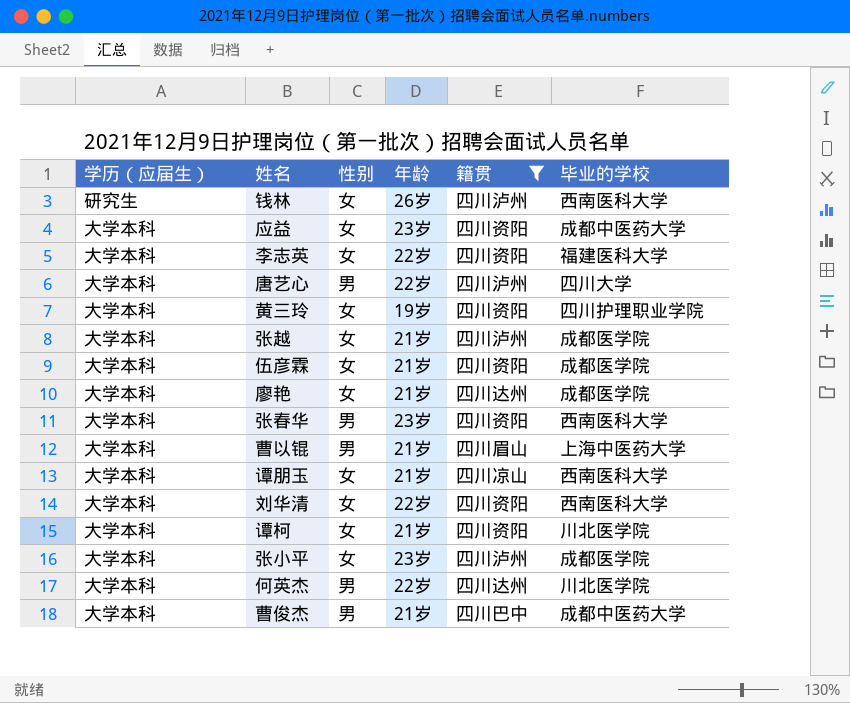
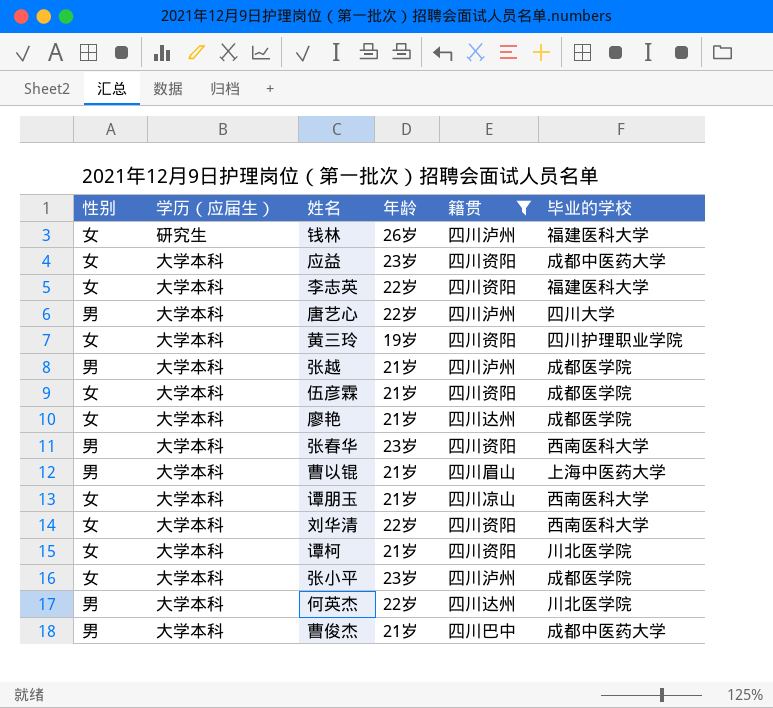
column 性别 | position: 3 -> 1
钱林 | 毕业的学校: 西南医科大学 -> 福建医科大学
张越 | 性别: 女 -> 男

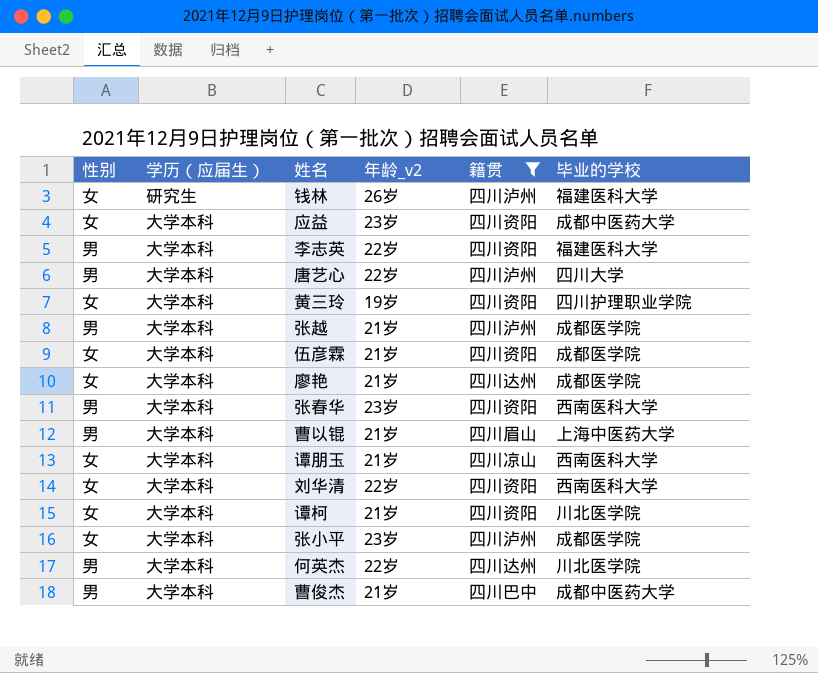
column name: 年龄 -> 年龄_v2
李志英 | 性别: 女 -> 男

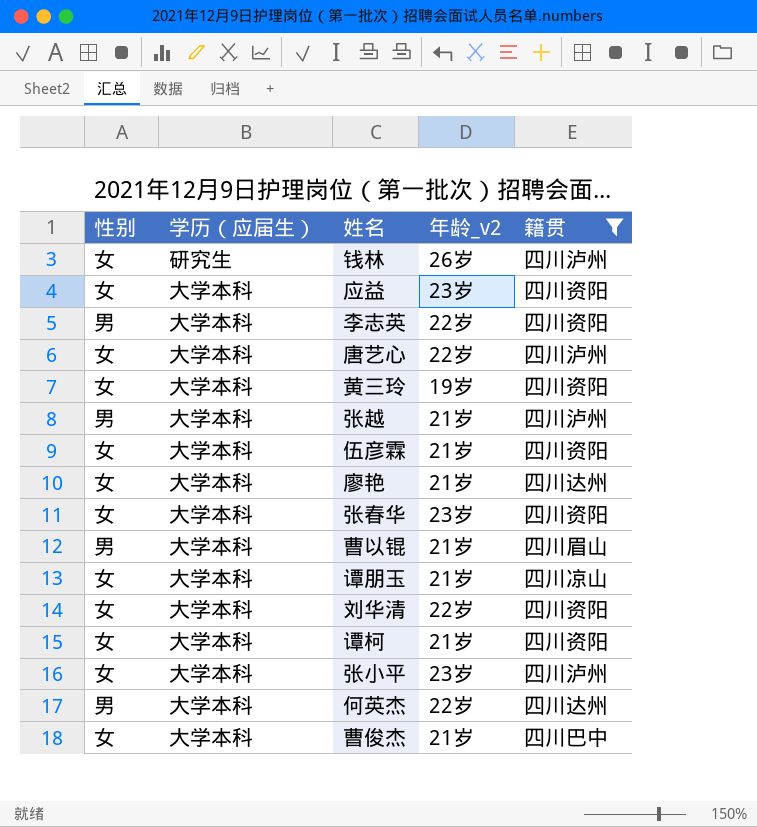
column 毕业的学校 | position: 6 -> none
唐艺心 | 性别: 男 -> 女
张春华 | 性别: 男 -> 女
曹俊杰 | 性别: 男 -> 女

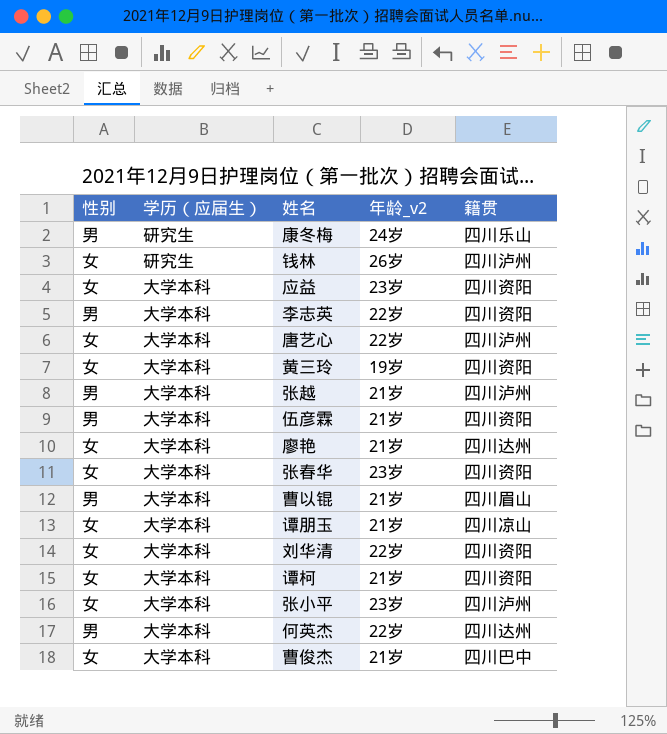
filter: 籍贯 != 四川乐山 -> none
伍彦霖 | 性别: 女 -> 男

